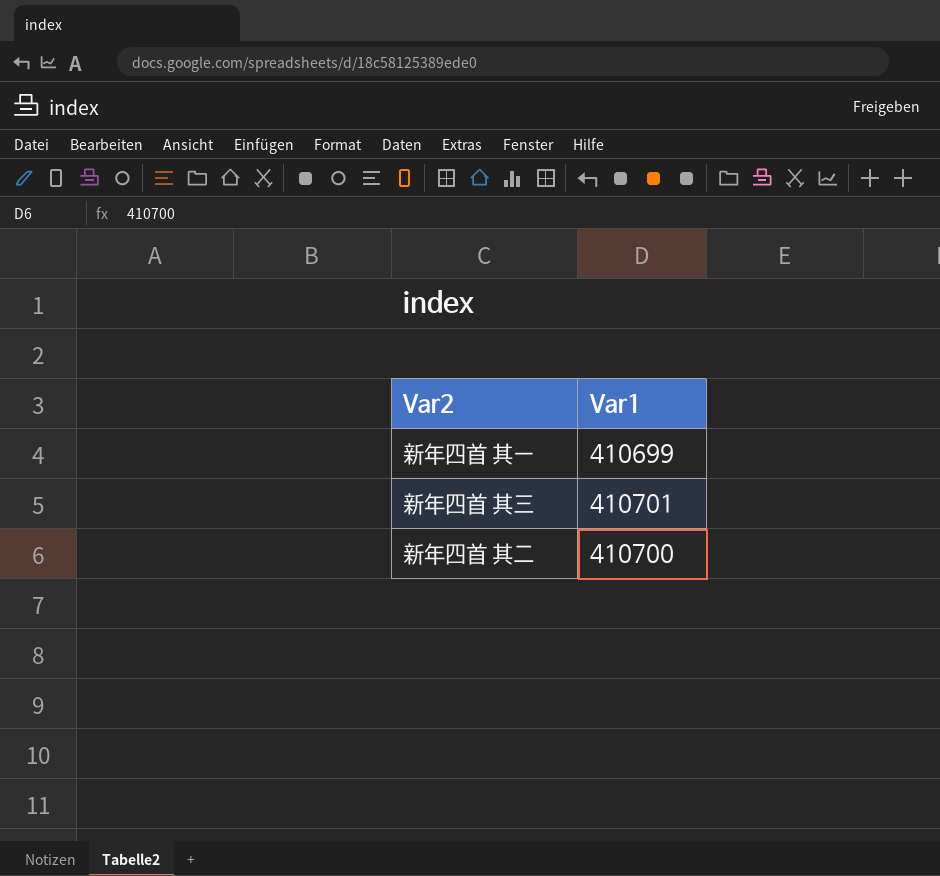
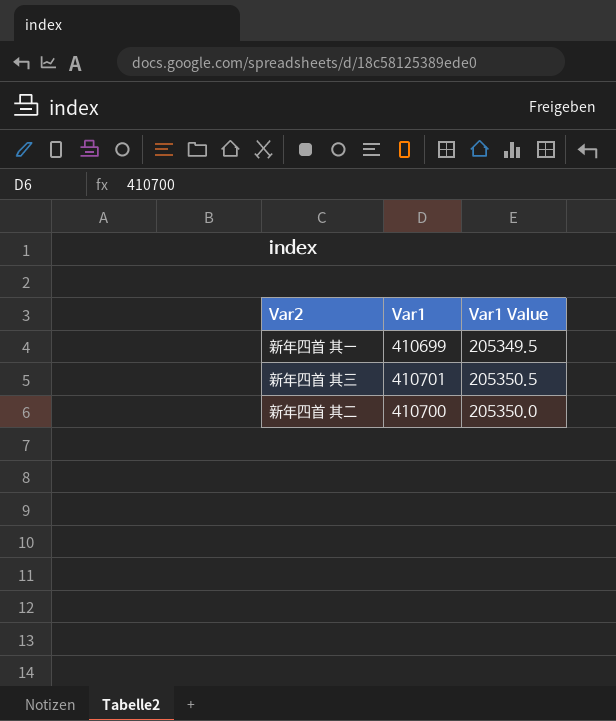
column Var1 Value | formula: none -> [Var1] * 0.5

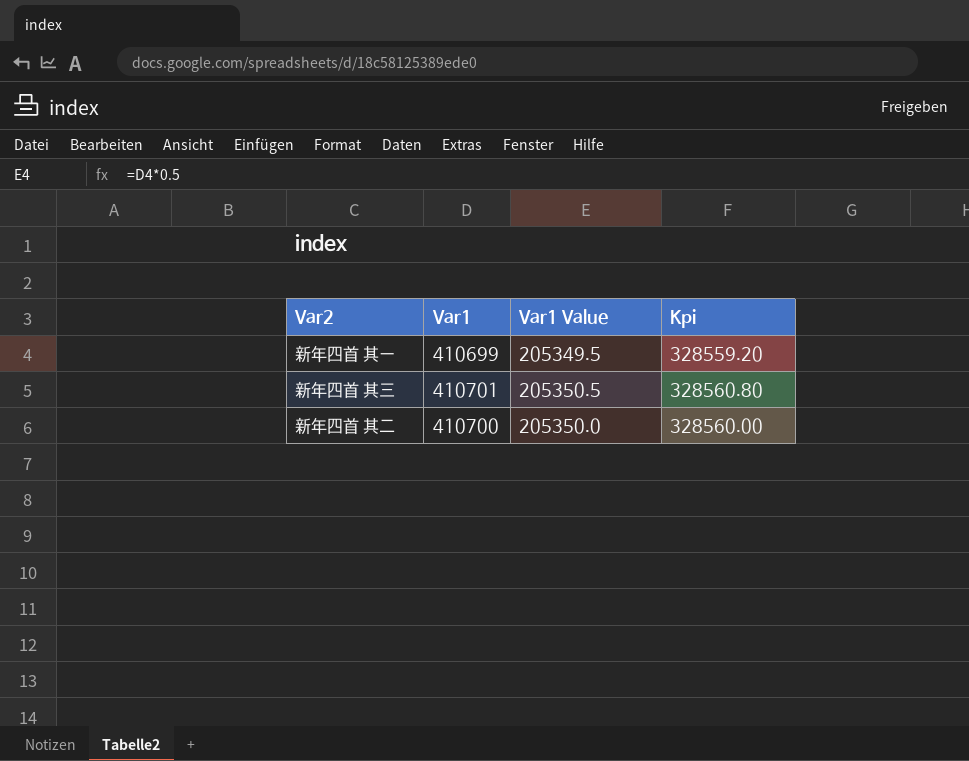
column Kpi | formula: none -> [Var1] * 0.8

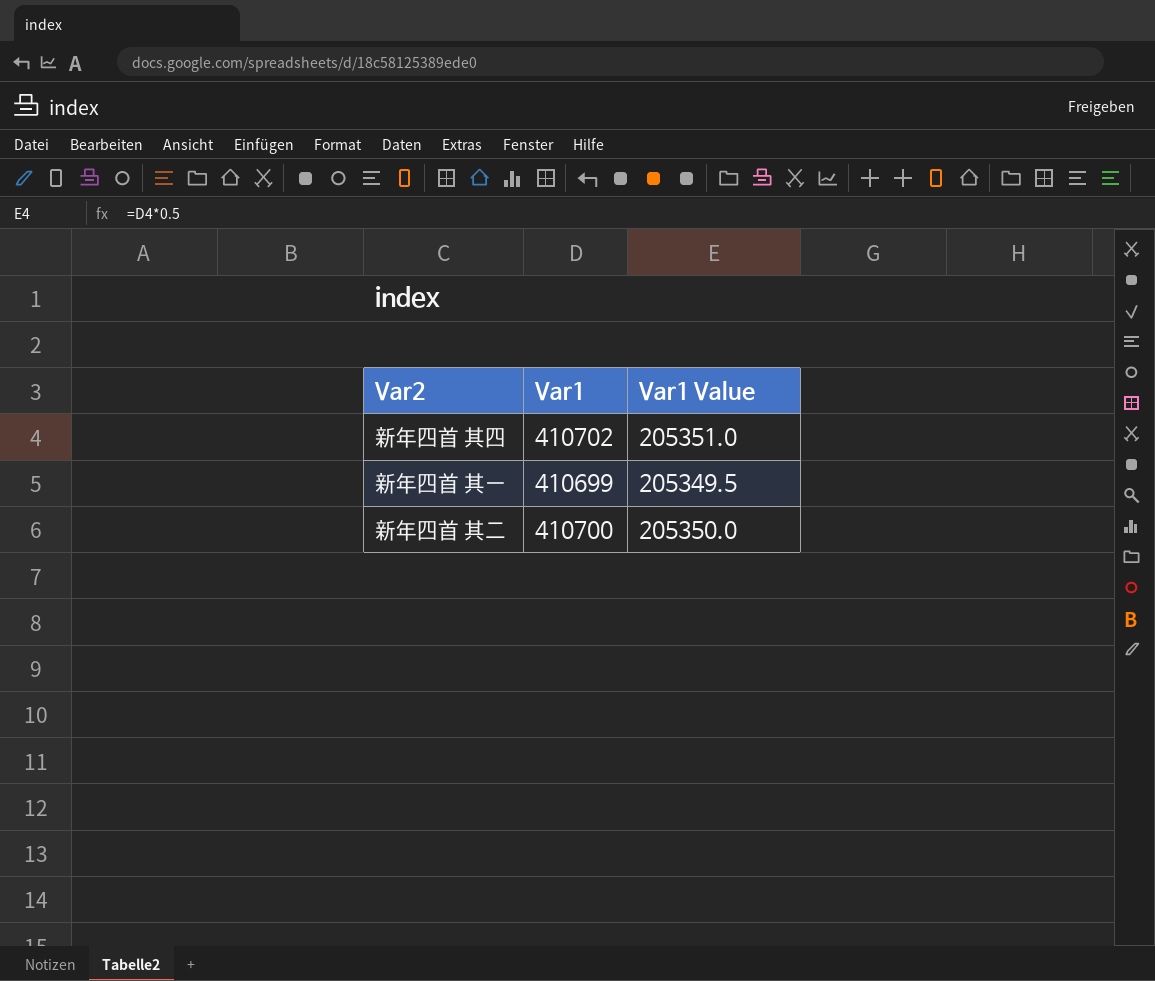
column Kpi | formula: [Var1] * 0.8 -> none
row 新年四首 其三: 410701 | 205350.5 | 328560.80 -> none
row 新年四首 其四: none -> 410702 | 205351.0

